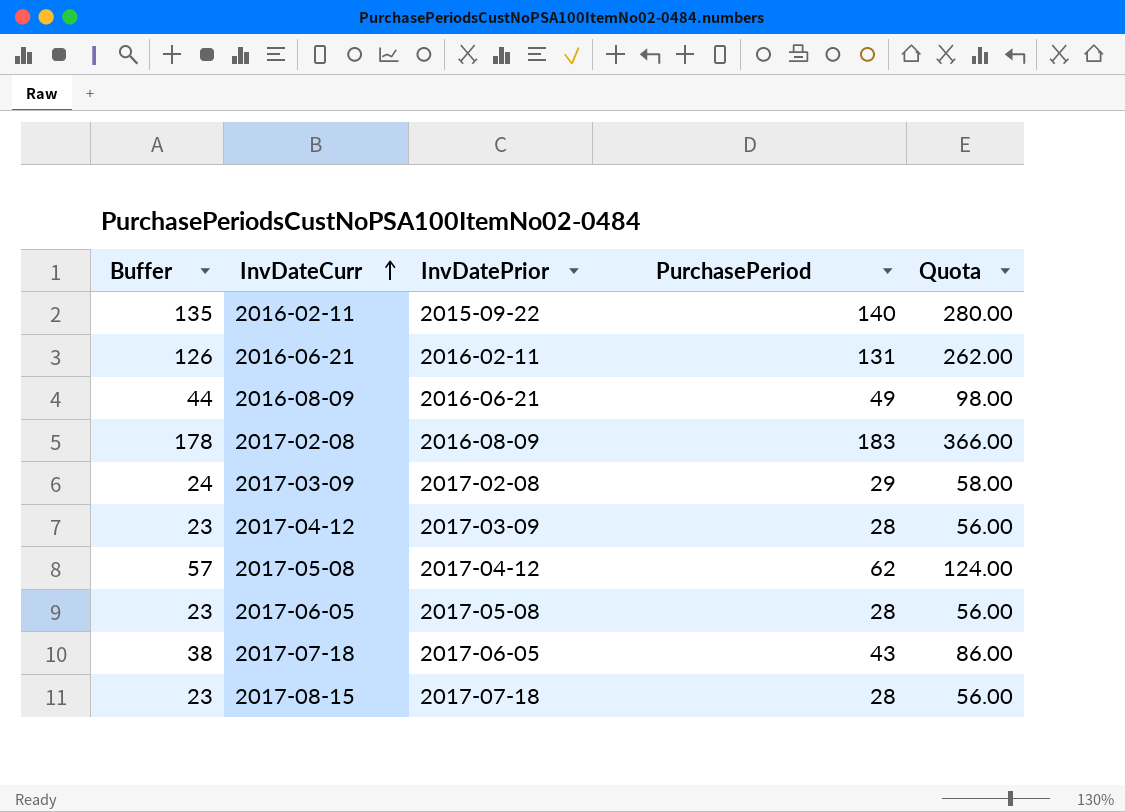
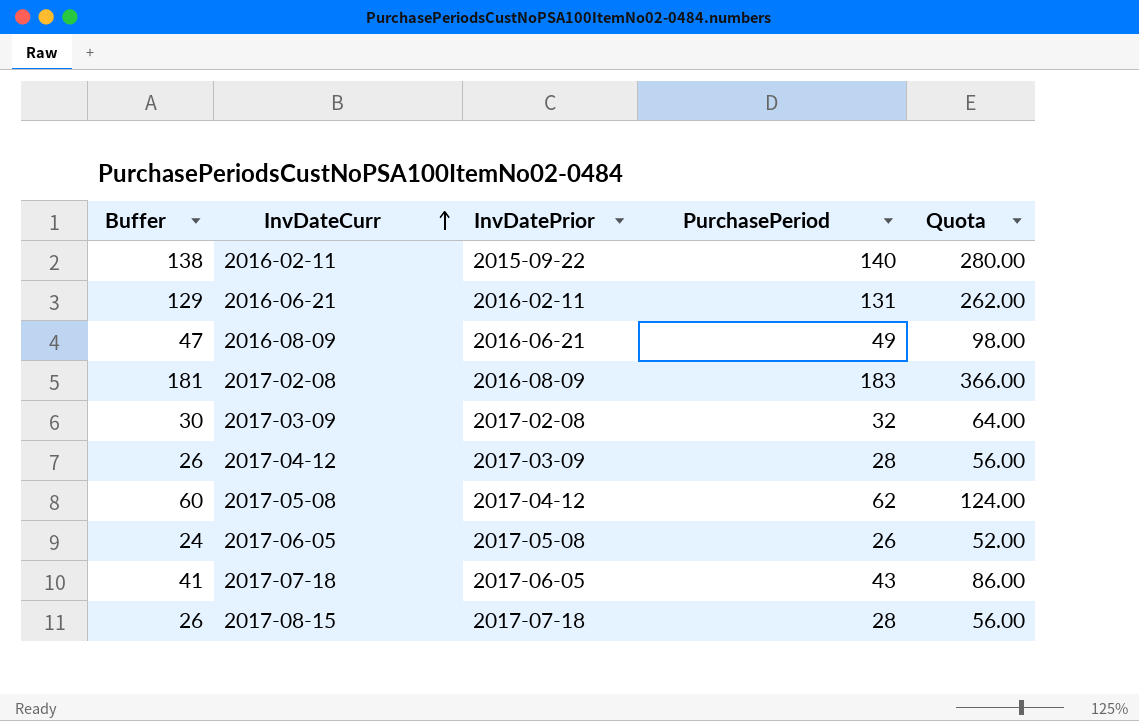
column Buffer | formula: [PurchasePeriod] - 5 -> [PurchasePeriod] - 2
2017-03-09 | PurchasePeriod: 29 -> 32
2017-03-09 | Quota: 58.00 -> 64.00
2017-06-05 | PurchasePeriod: 28 -> 26
2017-06-05 | Quota: 56.00 -> 52.00

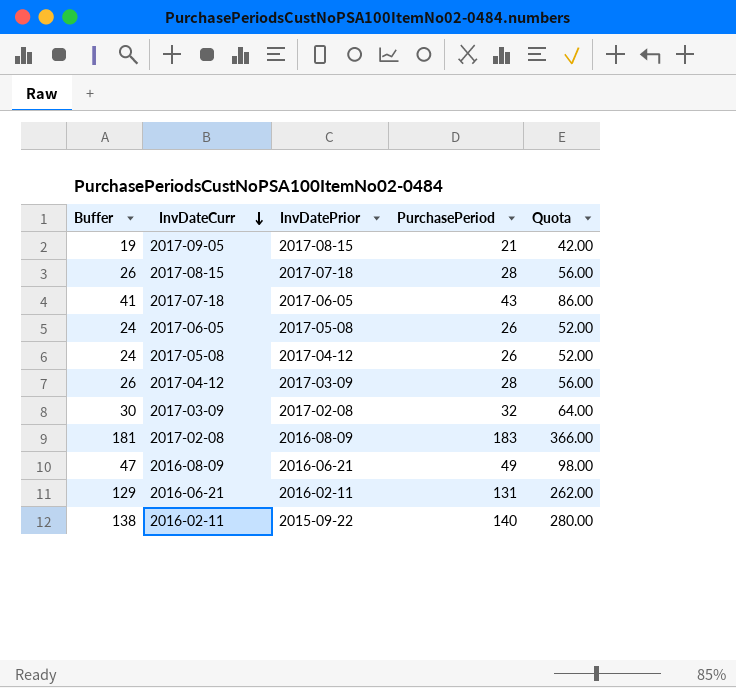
row order: InvDateCurr ascending -> InvDateCurr descending
row 2017-09-05: none -> 19 | 2017-08-15 | 21 | 42.00
2017-05-08 | Buffer: 60 -> 24
2017-05-08 | PurchasePeriod: 62 -> 26
2017-05-08 | Quota: 124.00 -> 52.00

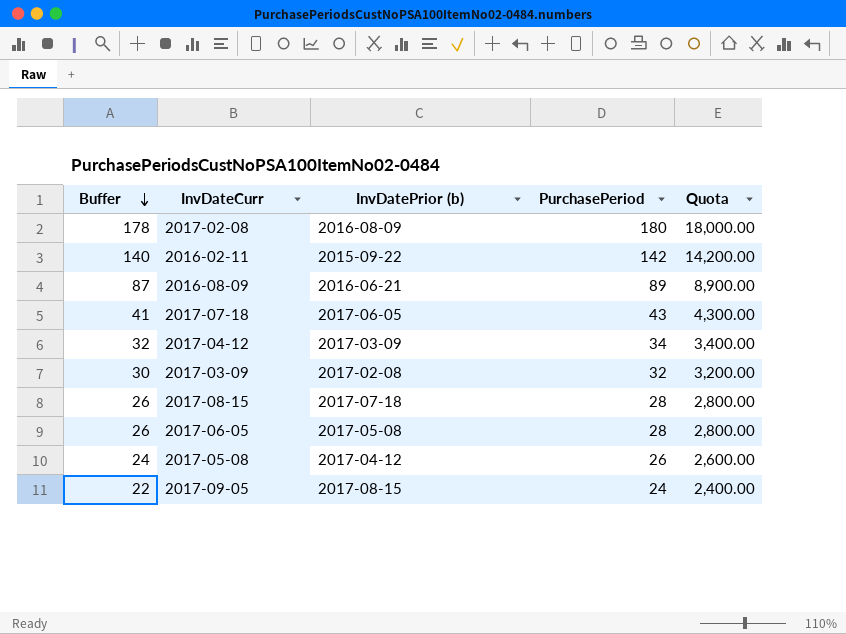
row order: InvDateCurr descending -> Buffer descending
column name: InvDatePrior -> InvDatePrior (b)
column Quota | formula: [PurchasePeriod] * 2 -> [PurchasePeriod] * 100
row 2016-06-21: 129 | 2016-02-11 | 131 | 262.00 -> none
2017-02-08 | Buffer: 181 -> 178
2017-02-08 | PurchasePeriod: 183 -> 180
2016-02-11 | Buffer: 138 -> 140
2016-02-11 | PurchasePeriod: 140 -> 142
2016-08-09 | Buffer: 47 -> 87
2016-08-09 | PurchasePeriod: 49 -> 89
2017-04-12 | Buffer: 26 -> 32
2017-04-12 | PurchasePeriod: 28 -> 34
2017-06-05 | Buffer: 24 -> 26
2017-06-05 | PurchasePeriod: 26 -> 28
2017-09-05 | Buffer: 19 -> 22
2017-09-05 | PurchasePeriod: 21 -> 24

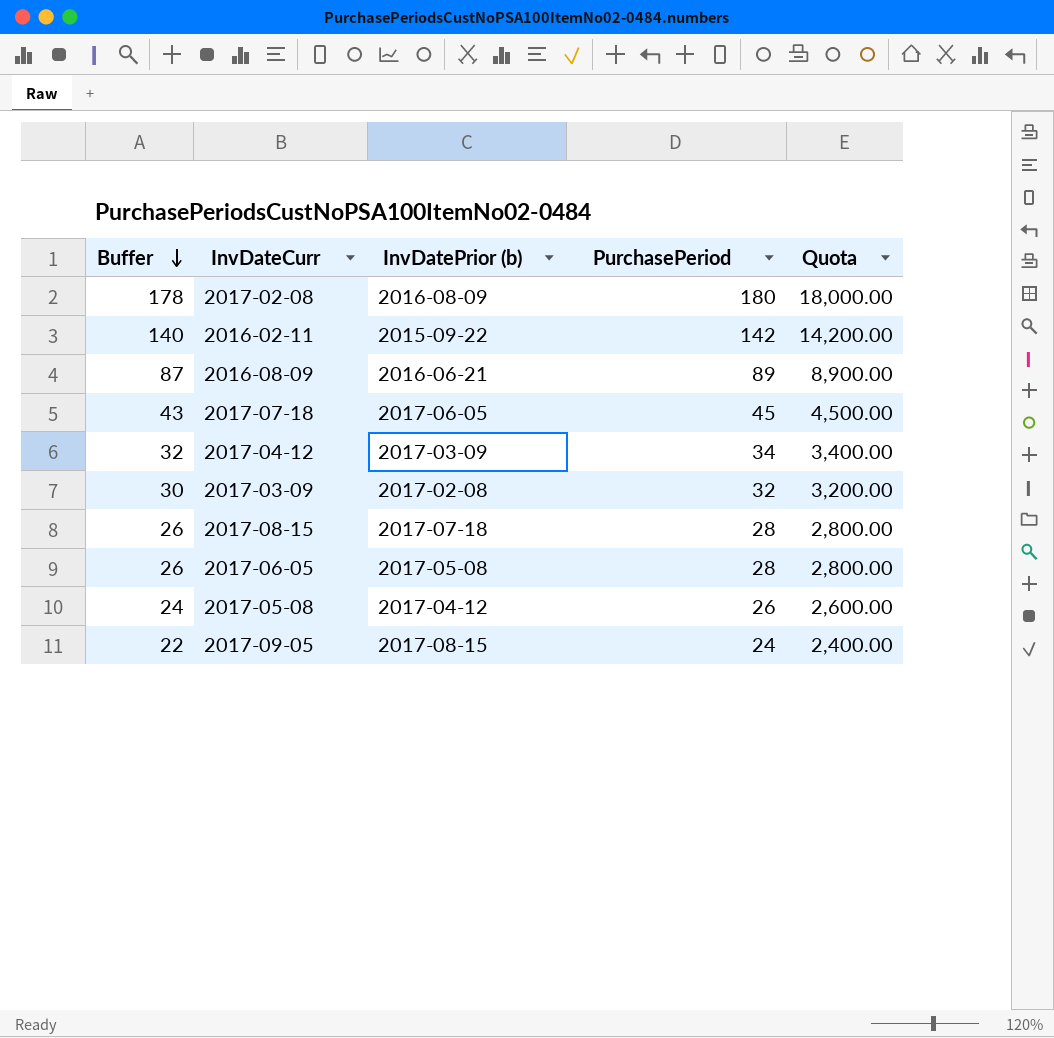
2017-07-18 | Buffer: 41 -> 43
2017-07-18 | PurchasePeriod: 43 -> 45
2017-07-18 | Quota: 4,300.00 -> 4,500.00

